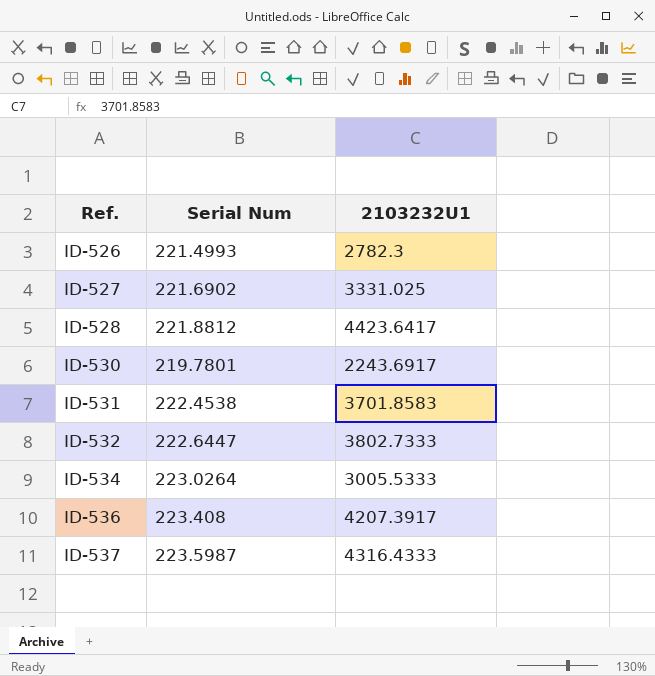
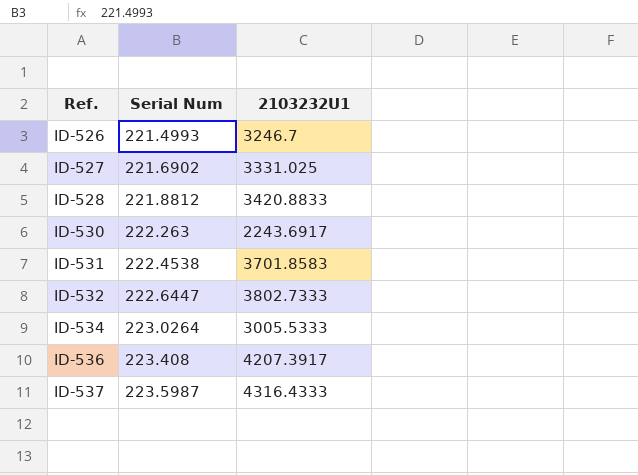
ID-526 | 2103232U1: 2782.3 -> 3246.7
ID-528 | 2103232U1: 4423.6417 -> 3420.8833
ID-530 | Serial Num: 219.7801 -> 222.263

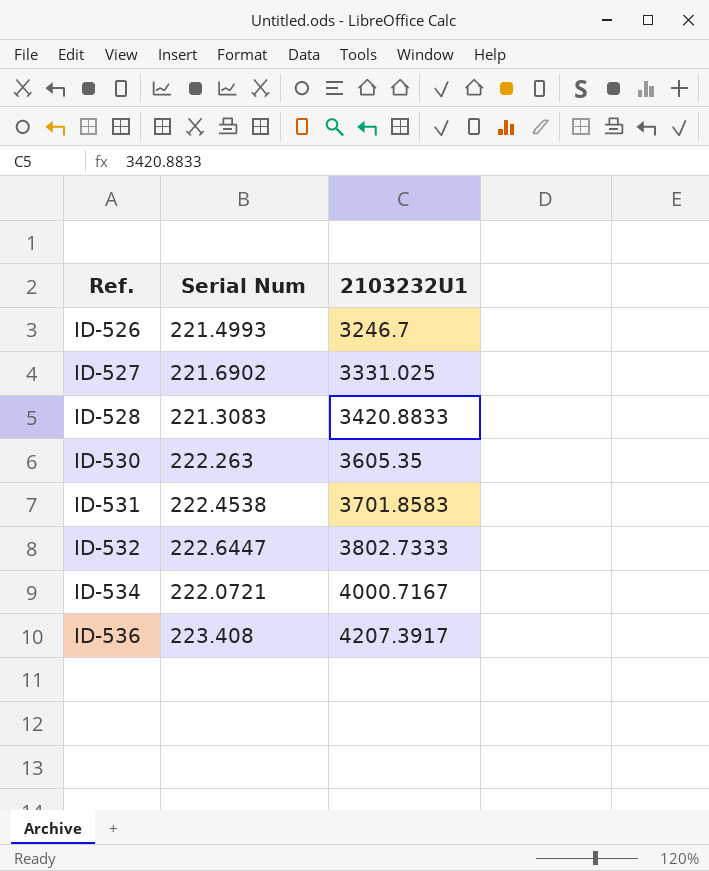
row ID-537: 223.5987 | 4316.4333 -> none
ID-528 | Serial Num: 221.8812 -> 221.3083
ID-530 | 2103232U1: 2243.6917 -> 3605.35
ID-534 | Serial Num: 223.0264 -> 222.0721
ID-534 | 2103232U1: 3005.5333 -> 4000.7167

